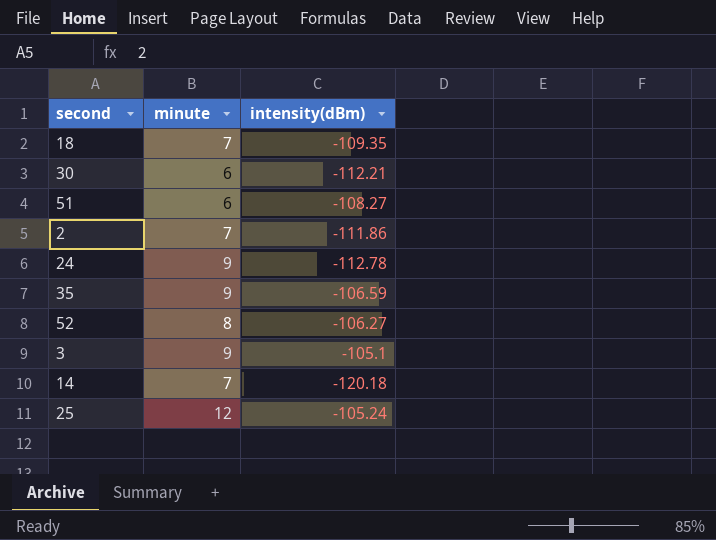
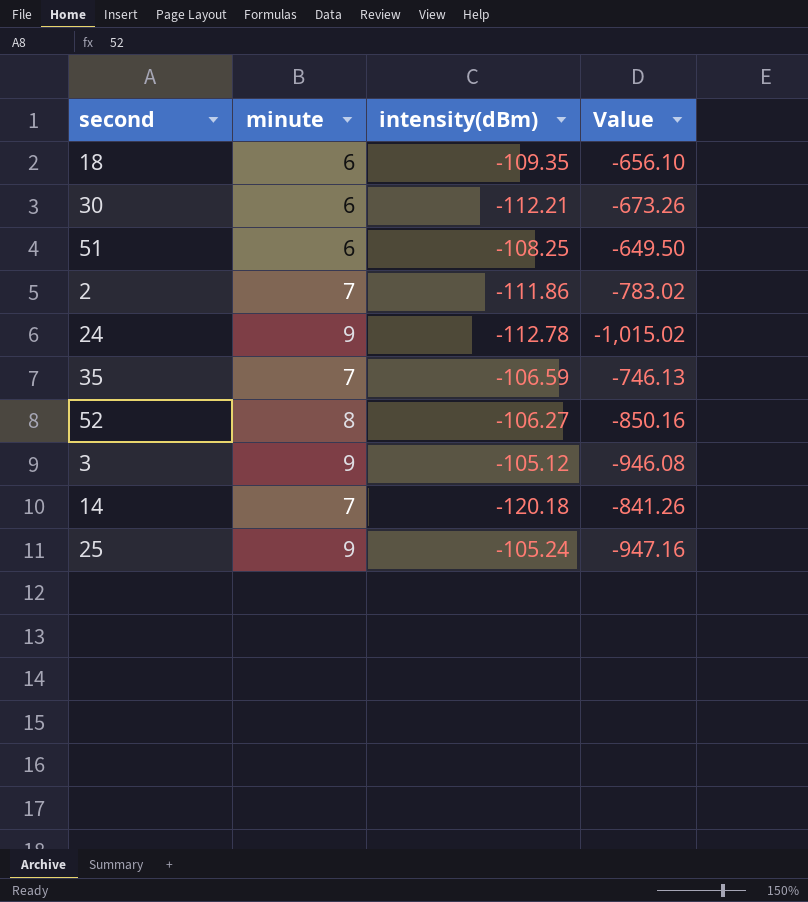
column Value | formula: none -> [minute] * [intensity(dBm)]
18 | minute: 7 -> 6
51 | intensity(dBm): -108.27 -> -108.25
35 | minute: 9 -> 7
3 | intensity(dBm): -105.1 -> -105.12
25 | minute: 12 -> 9

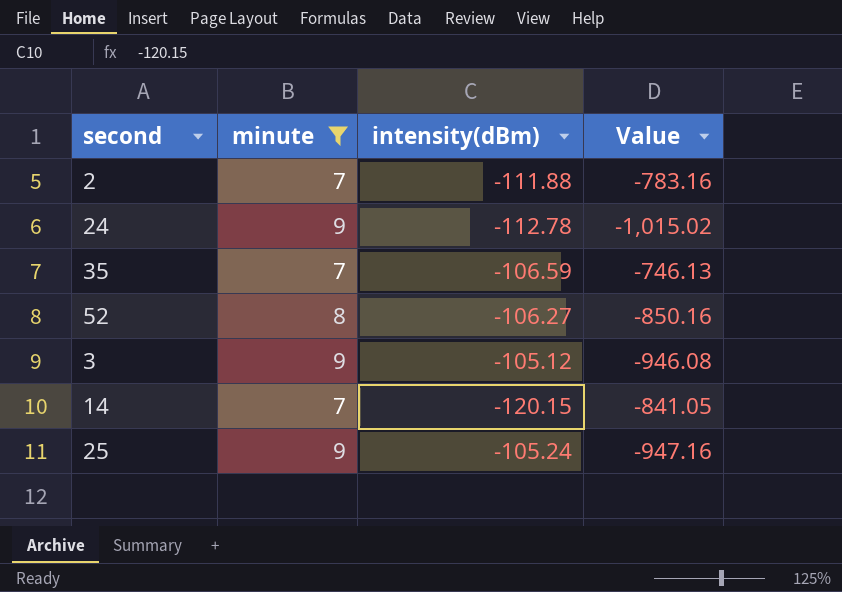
filter: none -> minute != 6
2 | intensity(dBm): -111.86 -> -111.88
2 | Value: -783.02 -> -783.16
14 | intensity(dBm): -120.18 -> -120.15
14 | Value: -841.26 -> -841.05

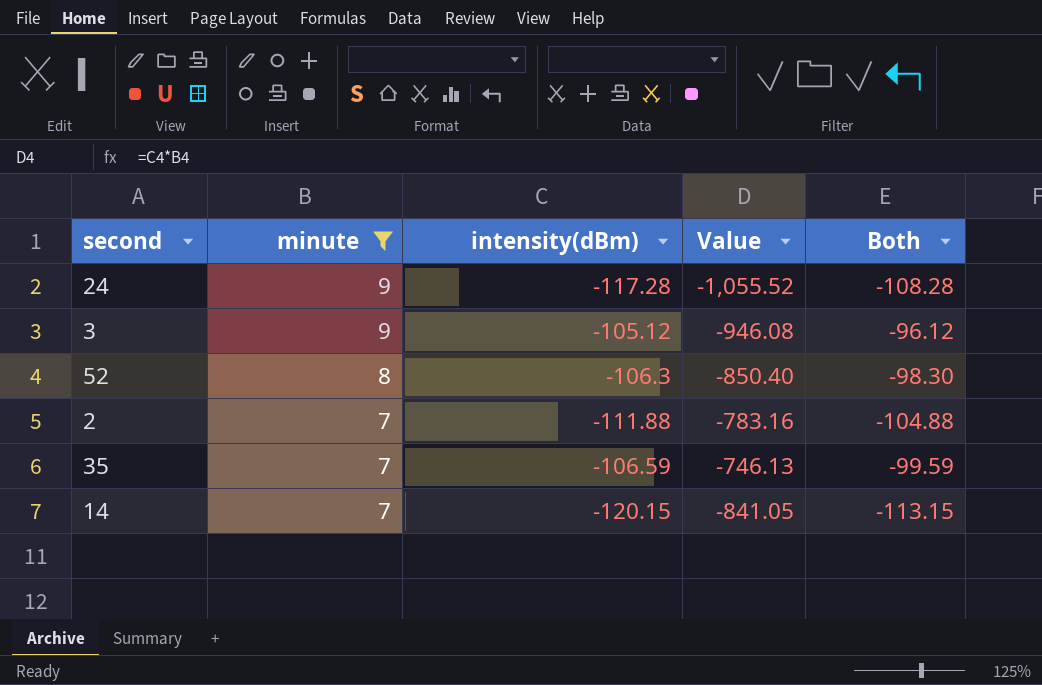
row order: none -> minute descending
column Both | formula: none -> [minute] + [intensity(dBm)]
row 25: 9 | -105.24 | -947.16 -> none
24 | intensity(dBm): -112.78 -> -117.28
24 | Value: -1,015.02 -> -1,055.52
52 | intensity(dBm): -106.27 -> -106.3
52 | Value: -850.16 -> -850.40

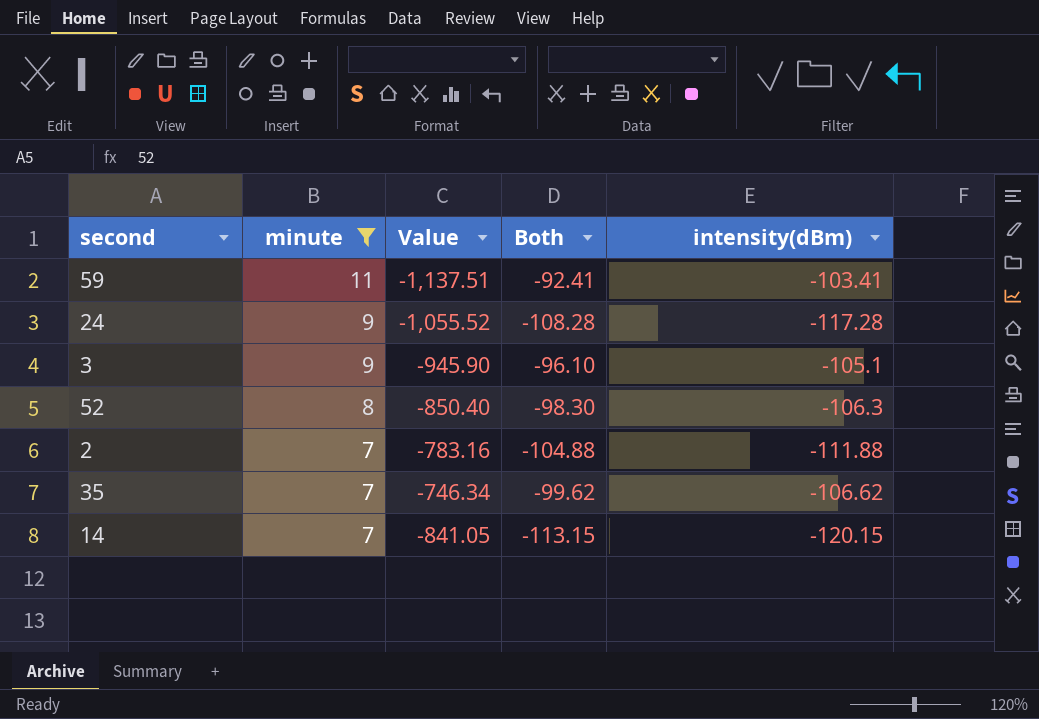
column intensity(dBm) | position: 3 -> 5
row 59: none -> 11 | -1,137.51 | -92.41 | -103.41
3 | Value: -946.08 -> -945.90
3 | Both: -96.12 -> -96.10
3 | intensity(dBm): -105.12 -> -105.1
35 | Value: -746.13 -> -746.34
35 | Both: -99.59 -> -99.62
35 | intensity(dBm): -106.59 -> -106.62

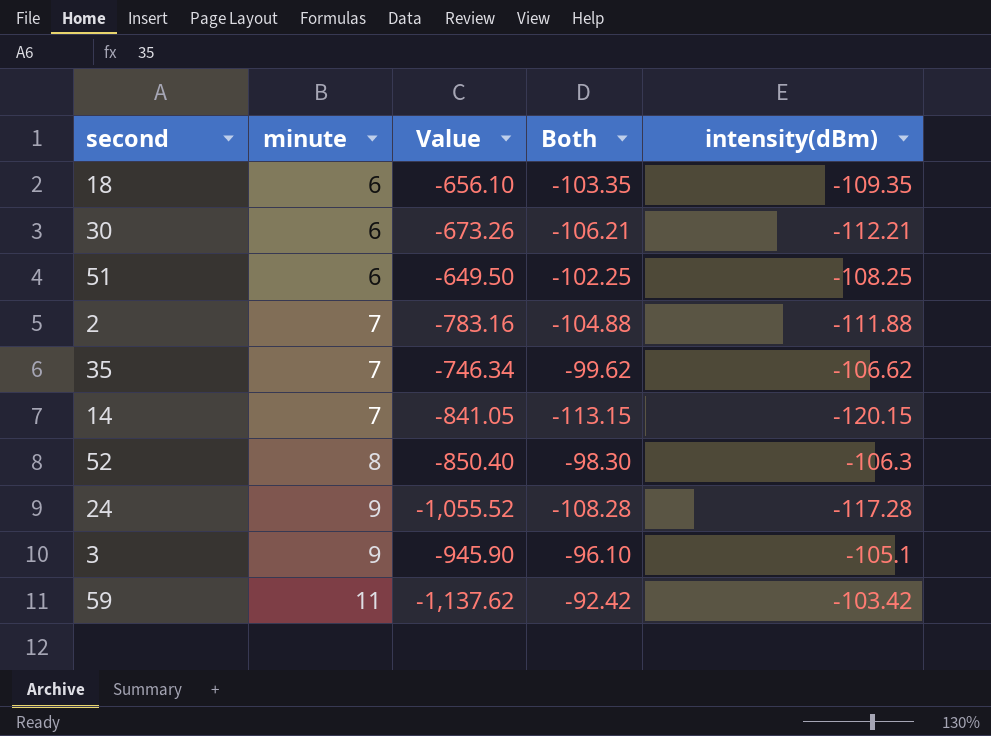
filter: minute != 6 -> none
row order: minute descending -> minute ascending
59 | Value: -1,137.51 -> -1,137.62
59 | Both: -92.41 -> -92.42
59 | intensity(dBm): -103.41 -> -103.42

